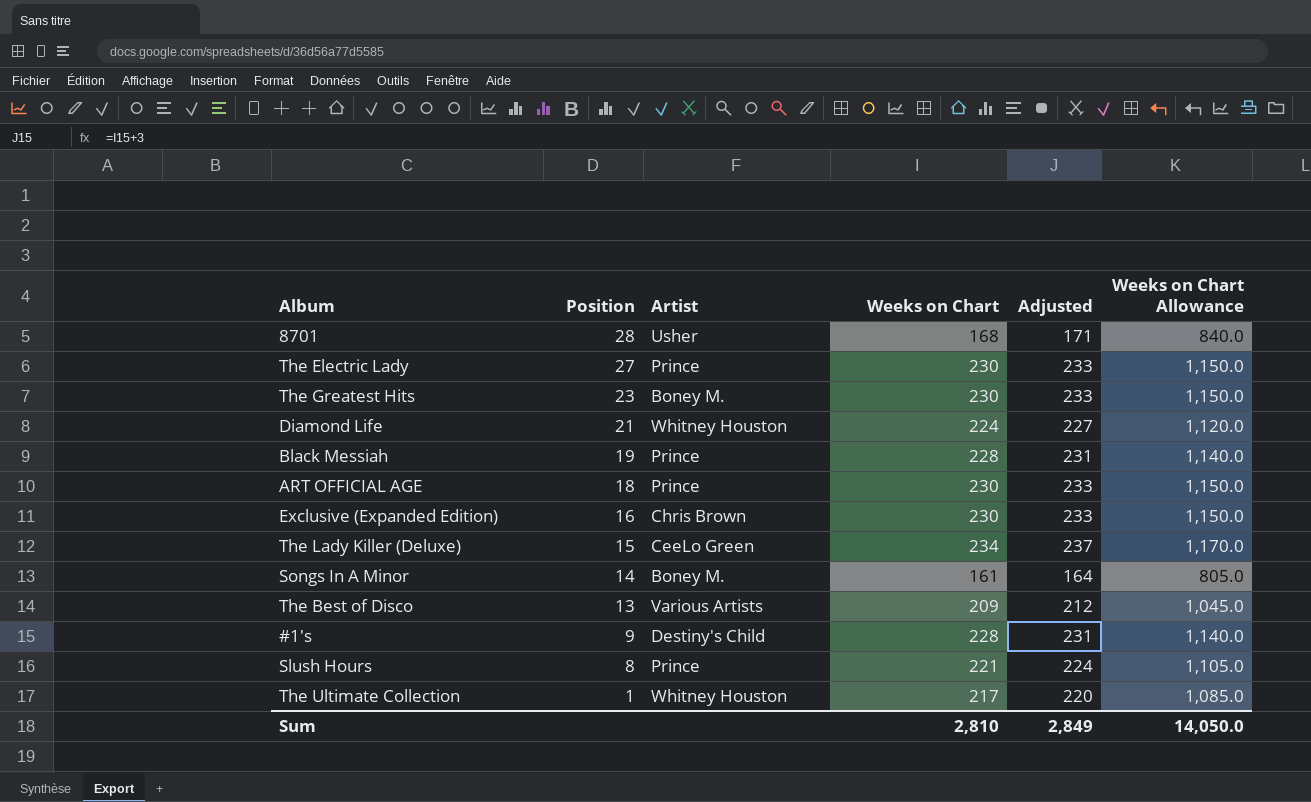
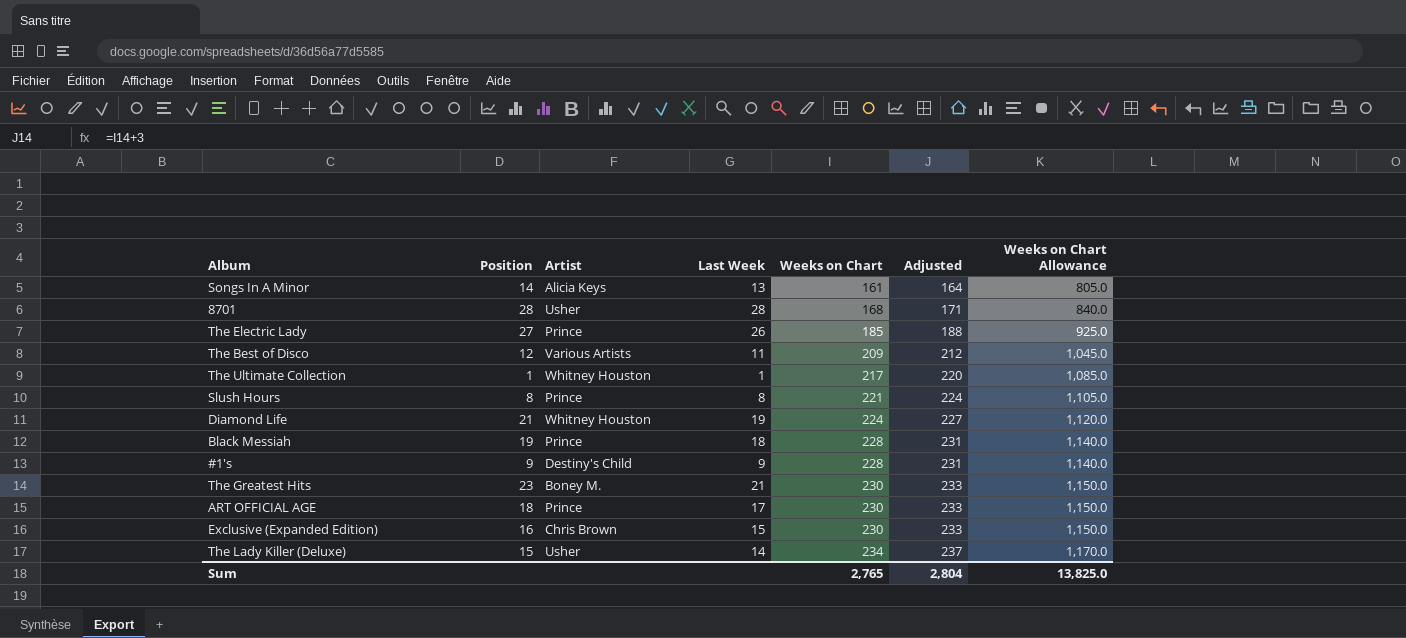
row order: Position descending -> Weeks on Chart ascending
column Last Week | position: none -> 4
Songs In A Minor | Artist: Boney M. -> Alicia Keys
The Electric Lady | Weeks on Chart: 230 -> 185
The Electric Lady | Adjusted: 233 -> 188
The Electric Lady | Weeks on Chart Allowance: 1,150.0 -> 925.0
The Best of Disco | Position: 13 -> 12
The Lady Killer (Deluxe) | Artist: CeeLo Green -> Usher
Sum | Weeks on Chart: 2,810 -> 2,765
Sum | Adjusted: 2,849 -> 2,804
Sum | Weeks on Chart Allowance: 14,050.0 -> 13,825.0

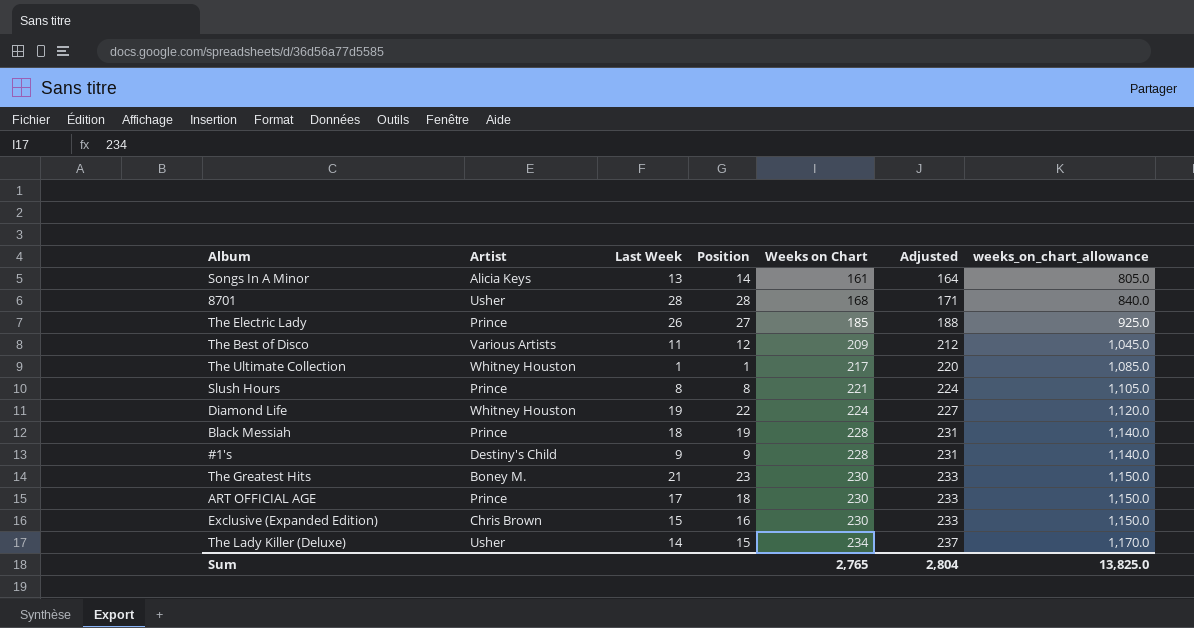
column Position | position: 2 -> 4
column name: Weeks on Chart Allowance -> weeks_on_chart_allowance
Diamond Life | Position: 21 -> 22

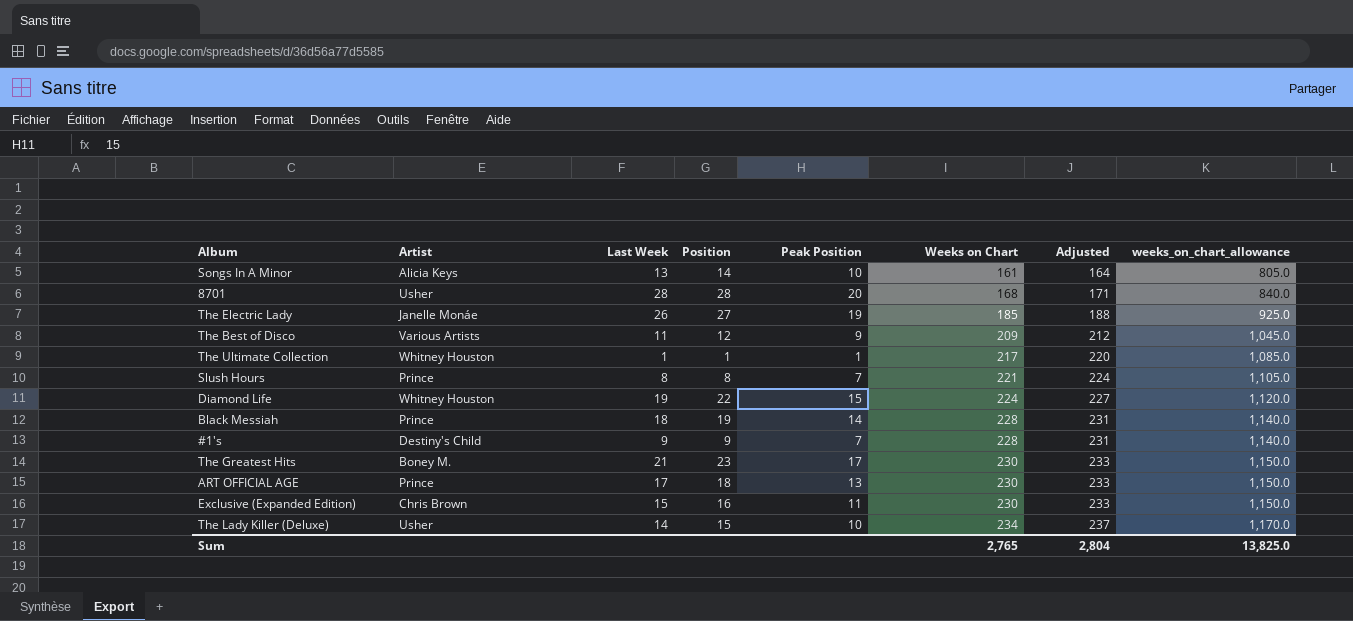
column Peak Position | position: none -> 5
The Electric Lady | Artist: Prince -> Janelle Monáe

